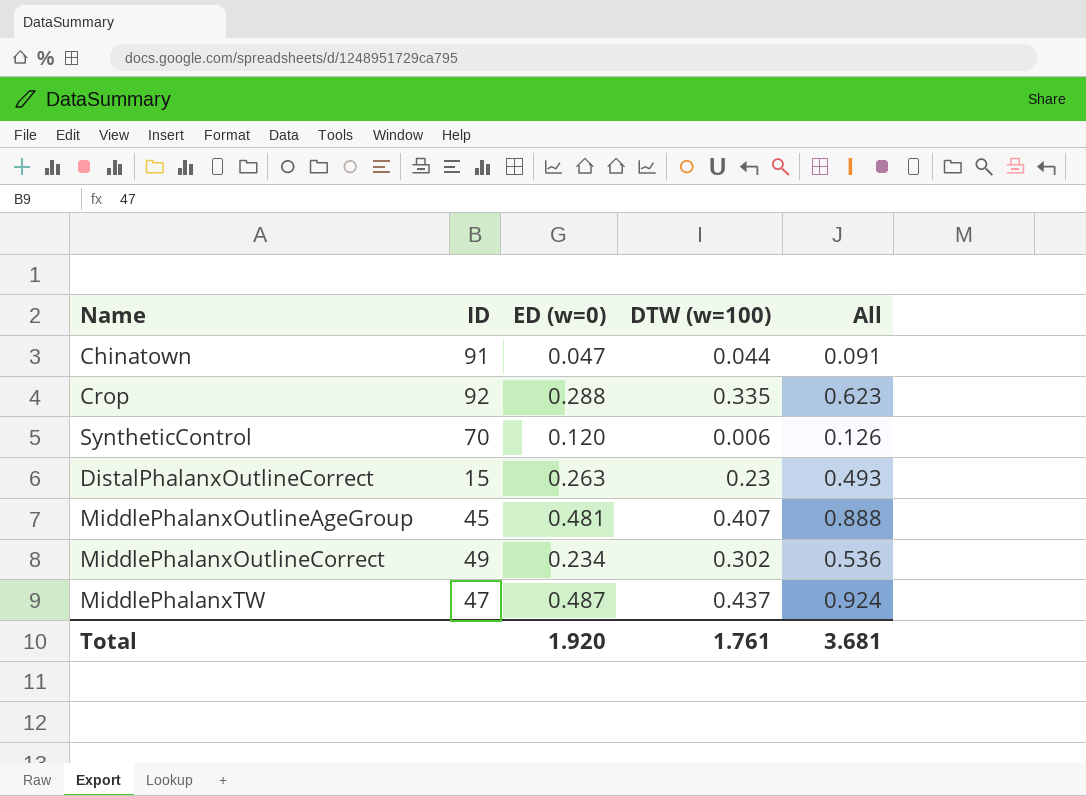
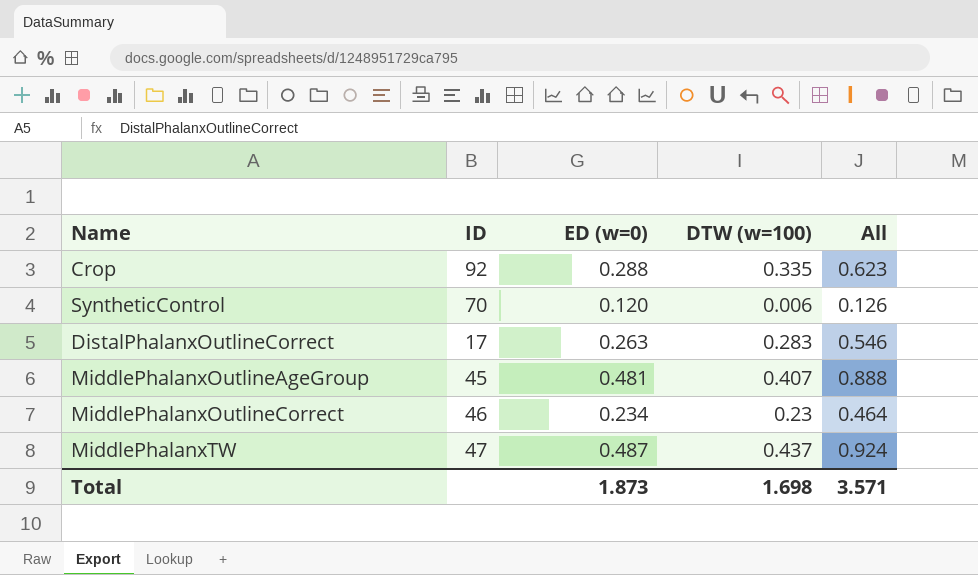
row Chinatown: 91 | 0.047 | 0.044 | 0.091 -> none
DistalPhalanxOutlineCorrect | ID: 15 -> 17
DistalPhalanxOutlineCorrect | DTW (w=100): 0.23 -> 0.283
DistalPhalanxOutlineCorrect | All: 0.493 -> 0.546
MiddlePhalanxOutlineCorrect | ID: 49 -> 46
MiddlePhalanxOutlineCorrect | DTW (w=100): 0.302 -> 0.23
MiddlePhalanxOutlineCorrect | All: 0.536 -> 0.464
Total | ED (w=0): 1.920 -> 1.873
Total | DTW (w=100): 1.761 -> 1.698
Total | All: 3.681 -> 3.571

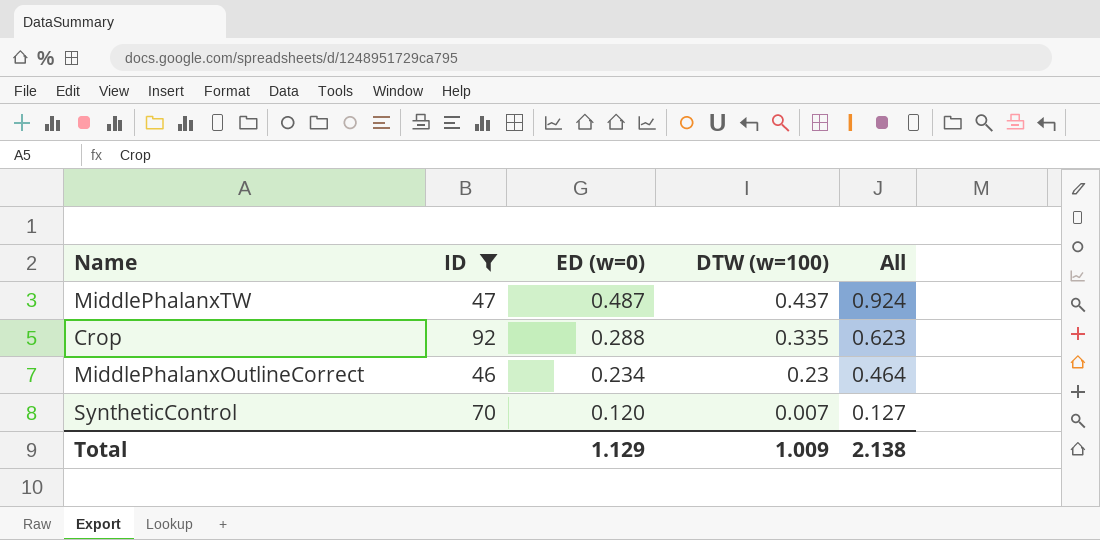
filter: none -> ID >= 46
row order: none -> ED (w=0) descending
SyntheticControl | DTW (w=100): 0.006 -> 0.007
SyntheticControl | All: 0.126 -> 0.127
Total | ED (w=0): 1.873 -> 1.129
Total | DTW (w=100): 1.698 -> 1.009
Total | All: 3.571 -> 2.138

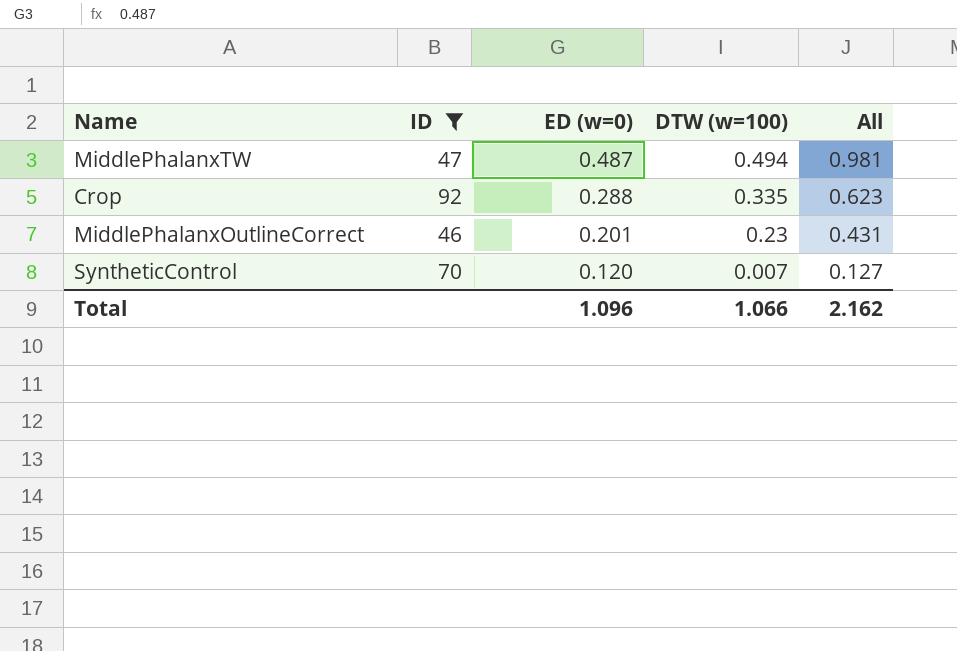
MiddlePhalanxTW | DTW (w=100): 0.437 -> 0.494
MiddlePhalanxTW | All: 0.924 -> 0.981
MiddlePhalanxOutlineCorrect | ED (w=0): 0.234 -> 0.201
MiddlePhalanxOutlineCorrect | All: 0.464 -> 0.431
Total | ED (w=0): 1.129 -> 1.096
Total | DTW (w=100): 1.009 -> 1.066
Total | All: 2.138 -> 2.162

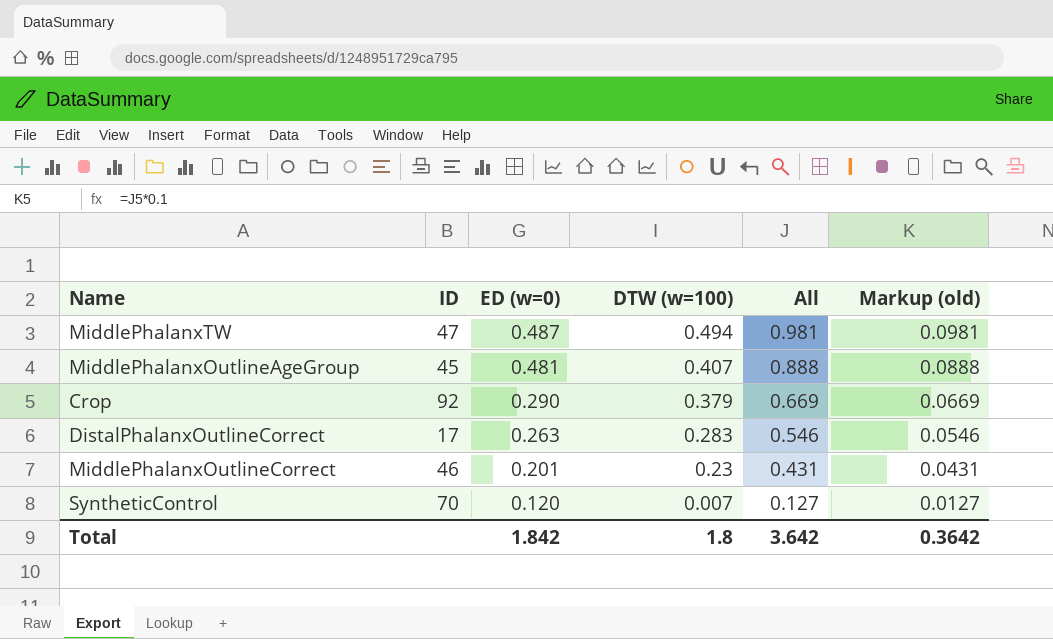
filter: ID >= 46 -> none
column Markup (old) | formula: none -> [All] * 0.1
Crop | ED (w=0): 0.288 -> 0.290
Crop | DTW (w=100): 0.335 -> 0.379
Crop | All: 0.623 -> 0.669
Total | ED (w=0): 1.096 -> 1.842
Total | DTW (w=100): 1.066 -> 1.8
Total | All: 2.162 -> 3.642

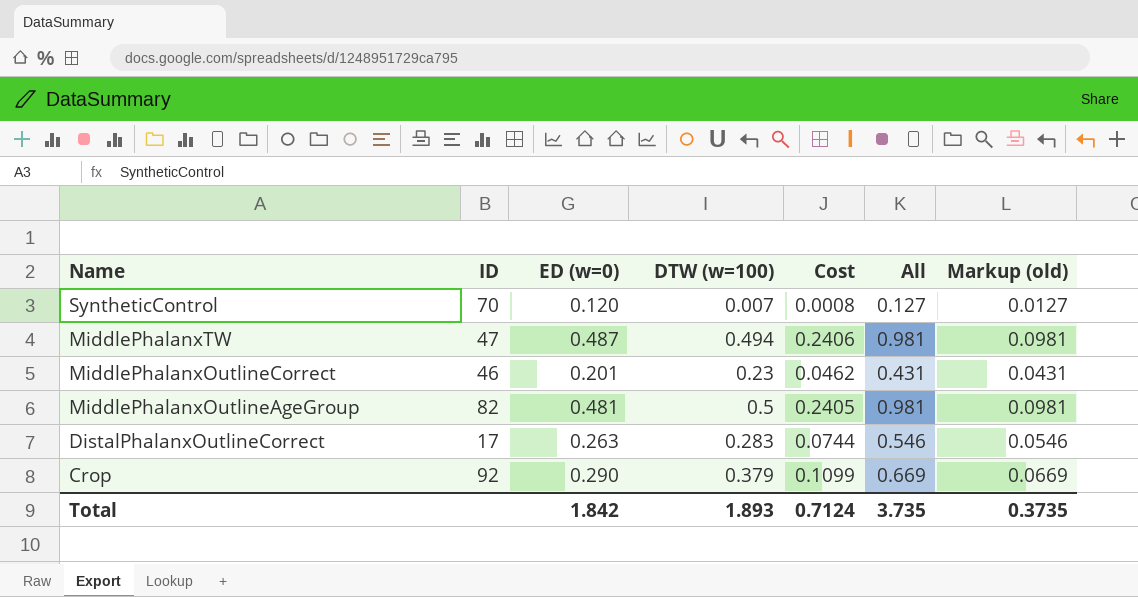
row order: ED (w=0) descending -> Name descending
column Cost | formula: none -> [ED (w=0)] * [DTW (w=100)]
MiddlePhalanxOutlineAgeGroup | ID: 45 -> 82
MiddlePhalanxOutlineAgeGroup | DTW (w=100): 0.407 -> 0.5
MiddlePhalanxOutlineAgeGroup | All: 0.888 -> 0.981
MiddlePhalanxOutlineAgeGroup | Markup (old): 0.0888 -> 0.0981
Total | DTW (w=100): 1.8 -> 1.893
Total | All: 3.642 -> 3.735
Total | Markup (old): 0.3642 -> 0.3735

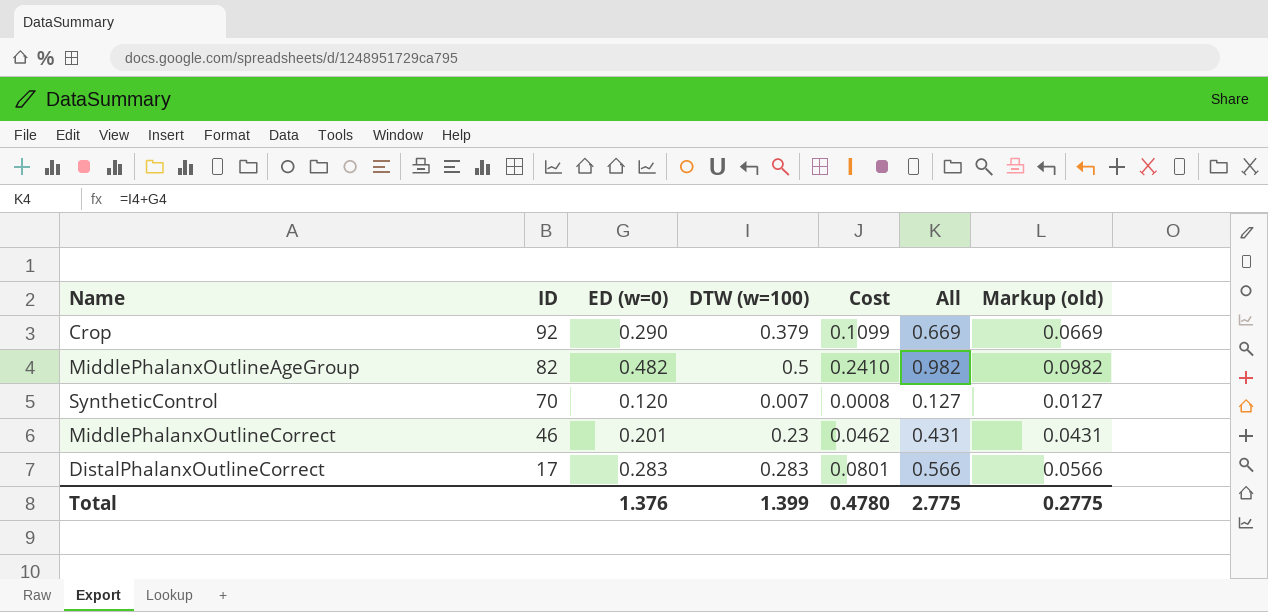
row order: Name descending -> ID descending
row MiddlePhalanxTW: 47 | 0.487 | 0.494 | 0.2406 | 0.981 | 0.0981 -> none
MiddlePhalanxOutlineAgeGroup | ED (w=0): 0.481 -> 0.482
MiddlePhalanxOutlineAgeGroup | Cost: 0.2405 -> 0.2410
MiddlePhalanxOutlineAgeGroup | All: 0.981 -> 0.982
MiddlePhalanxOutlineAgeGroup | Markup (old): 0.0981 -> 0.0982
DistalPhalanxOutlineCorrect | ED (w=0): 0.263 -> 0.283
DistalPhalanxOutlineCorrect | Cost: 0.0744 -> 0.0801
DistalPhalanxOutlineCorrect | All: 0.546 -> 0.566
DistalPhalanxOutlineCorrect | Markup (old): 0.0546 -> 0.0566
Total | ED (w=0): 1.842 -> 1.376
Total | DTW (w=100): 1.893 -> 1.399
Total | Cost: 0.7124 -> 0.4780
Total | All: 3.735 -> 2.775
Total | Markup (old): 0.3735 -> 0.2775

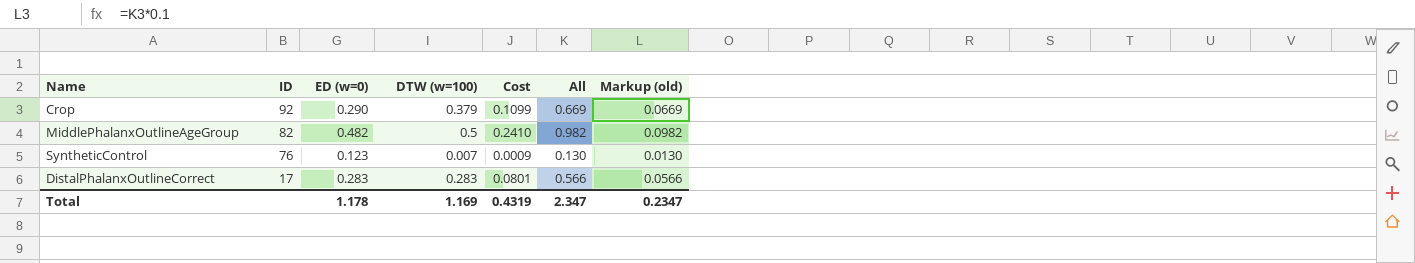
row MiddlePhalanxOutlineCorrect: 46 | 0.201 | 0.23 | 0.0462 | 0.431 | 0.0431 -> none
SyntheticControl | ID: 70 -> 76
SyntheticControl | ED (w=0): 0.120 -> 0.123
SyntheticControl | Cost: 0.0008 -> 0.0009
SyntheticControl | All: 0.127 -> 0.130
SyntheticControl | Markup (old): 0.0127 -> 0.0130
Total | ED (w=0): 1.376 -> 1.178
Total | DTW (w=100): 1.399 -> 1.169
Total | Cost: 0.4780 -> 0.4319
Total | All: 2.775 -> 2.347
Total | Markup (old): 0.2775 -> 0.2347

